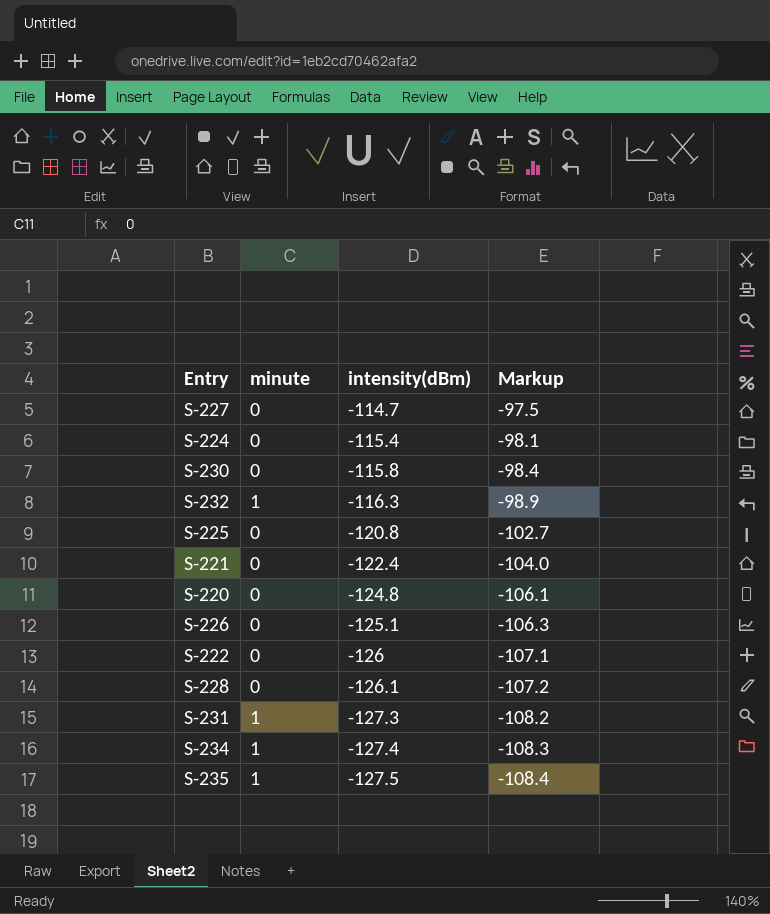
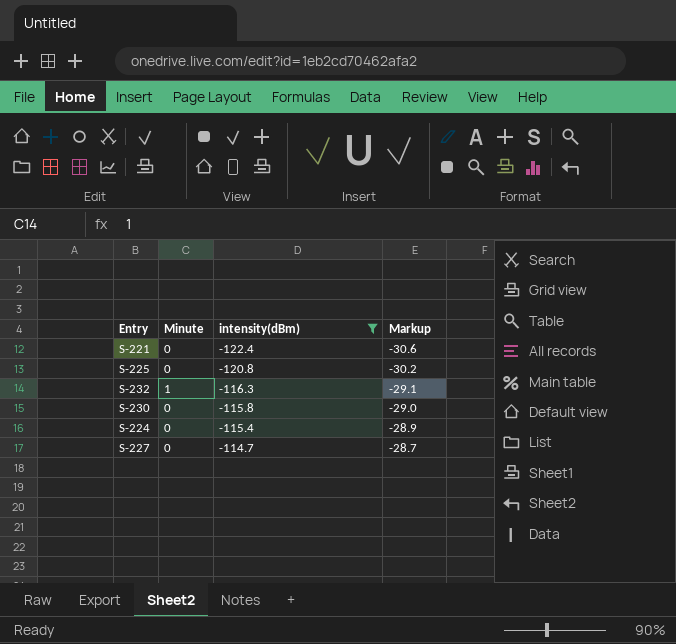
filter: none -> intensity(dBm) >= -122.4
row order: intensity(dBm) descending -> intensity(dBm) ascending
column name: minute -> Minute
column Markup | formula: [intensity(dBm)] * 0.85 -> [intensity(dBm)] * 0.25

